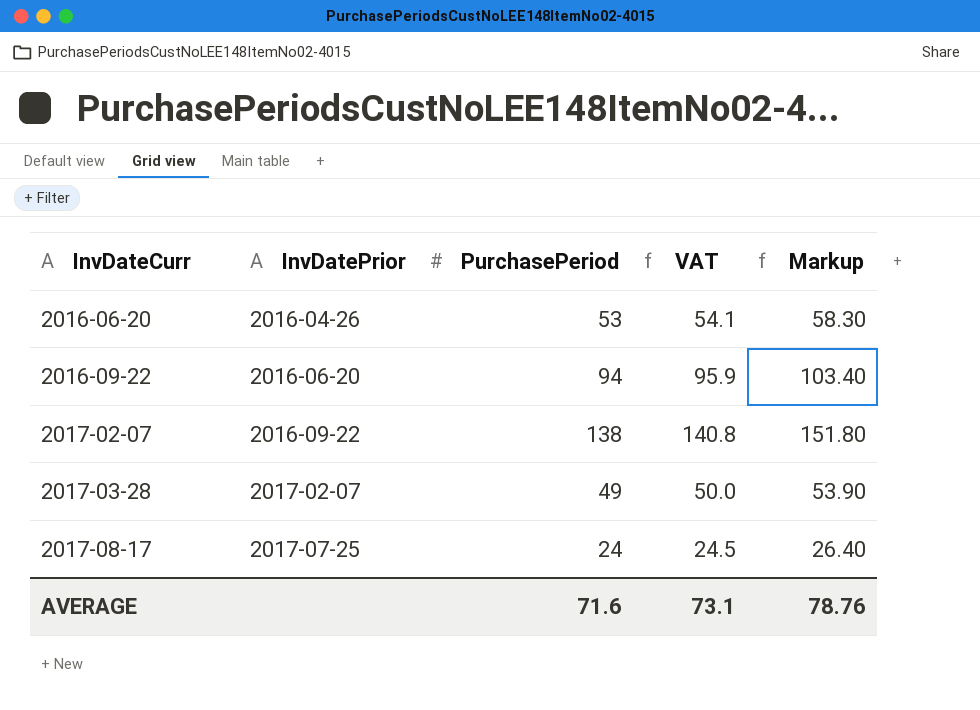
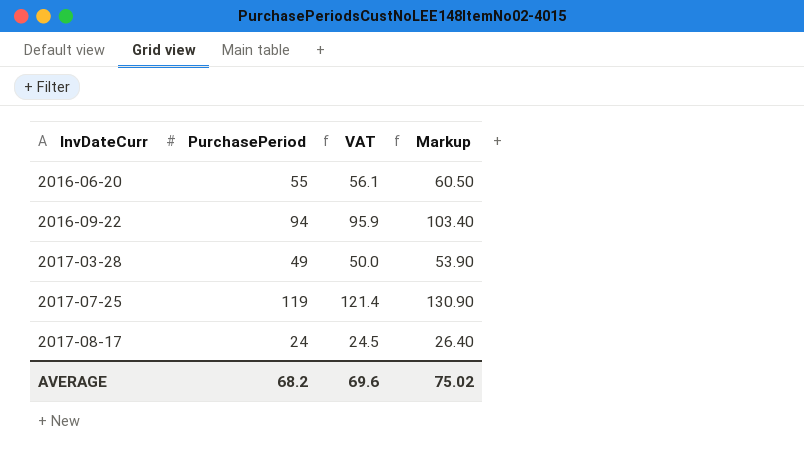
column InvDatePrior | position: 2 -> none
row 2017-02-07: 2016-09-22 | 138 | 140.8 | 151.80 -> none
2016-06-20 | PurchasePeriod: 53 -> 55
2016-06-20 | VAT: 54.1 -> 56.1
2016-06-20 | Markup: 58.30 -> 60.50
row 2017-07-25: none -> 119 | 121.4 | 130.90
AVERAGE | PurchasePeriod: 71.6 -> 68.2
AVERAGE | VAT: 73.1 -> 69.6
AVERAGE | Markup: 78.76 -> 75.02

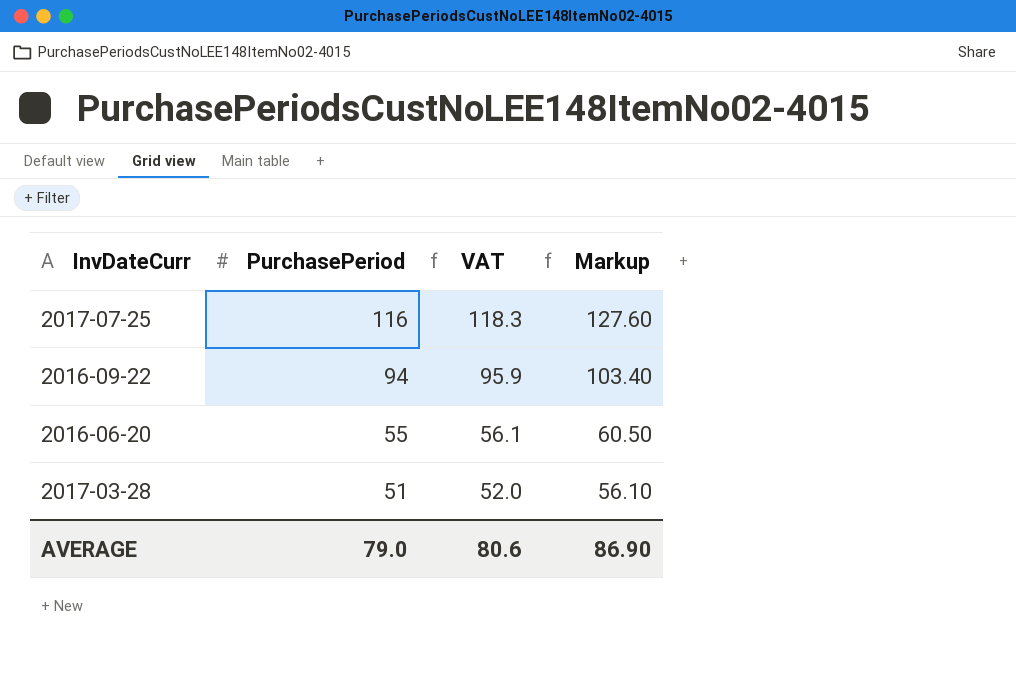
row order: InvDateCurr ascending -> PurchasePeriod descending
row 2017-08-17: 24 | 24.5 | 26.40 -> none
2017-07-25 | PurchasePeriod: 119 -> 116
2017-07-25 | VAT: 121.4 -> 118.3
2017-07-25 | Markup: 130.90 -> 127.60
2017-03-28 | PurchasePeriod: 49 -> 51
2017-03-28 | VAT: 50.0 -> 52.0
2017-03-28 | Markup: 53.90 -> 56.10
AVERAGE | PurchasePeriod: 68.2 -> 79.0
AVERAGE | VAT: 69.6 -> 80.6
AVERAGE | Markup: 75.02 -> 86.90

